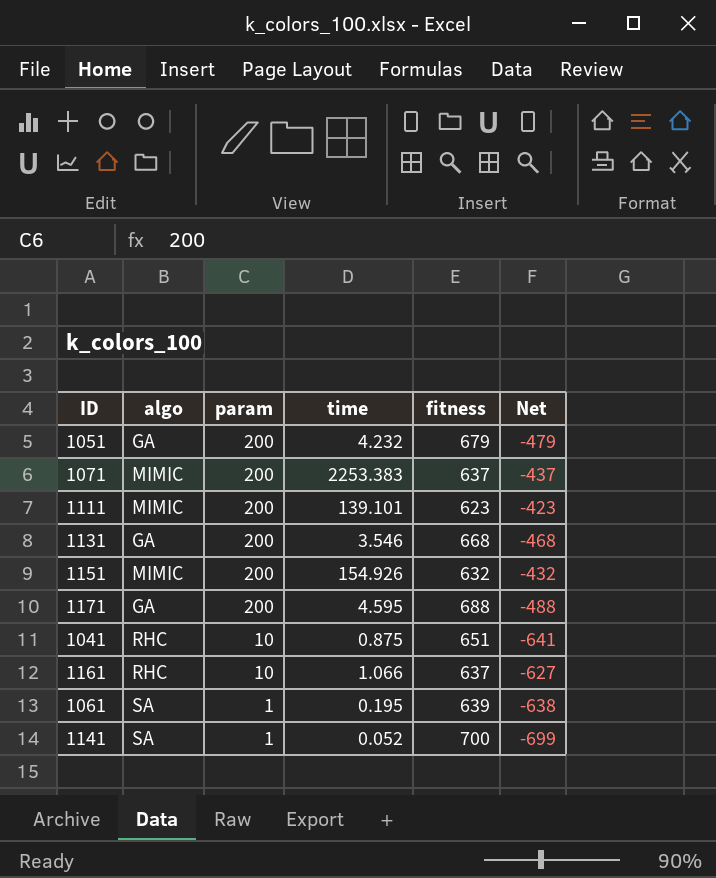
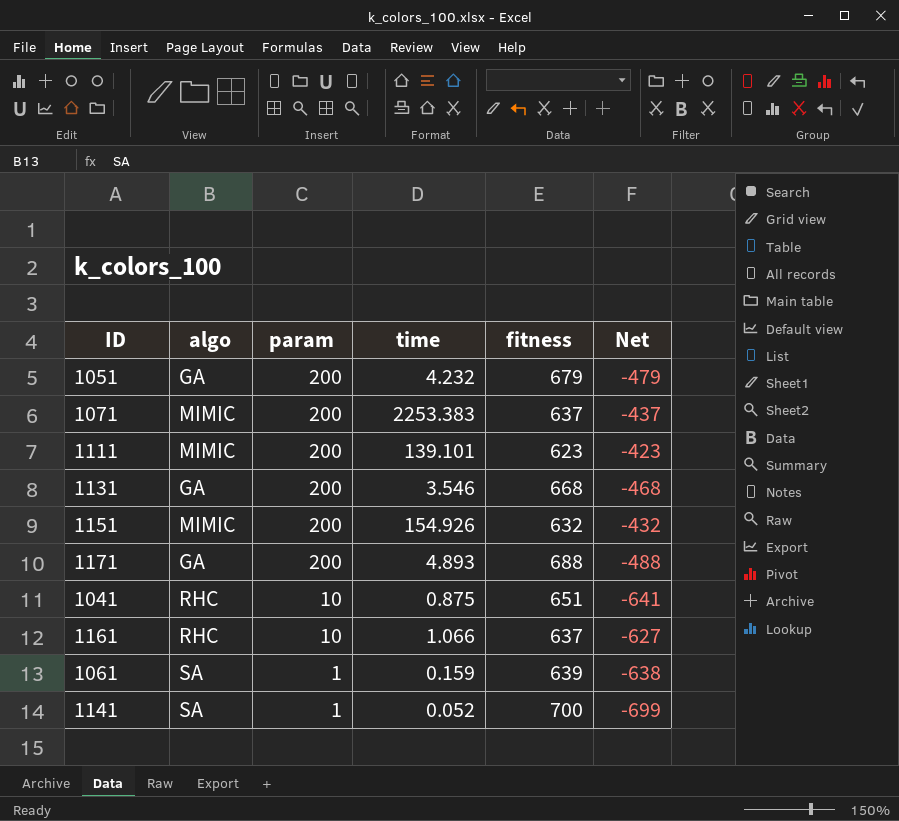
1171 | time: 4.595 -> 4.893
1061 | time: 0.195 -> 0.159

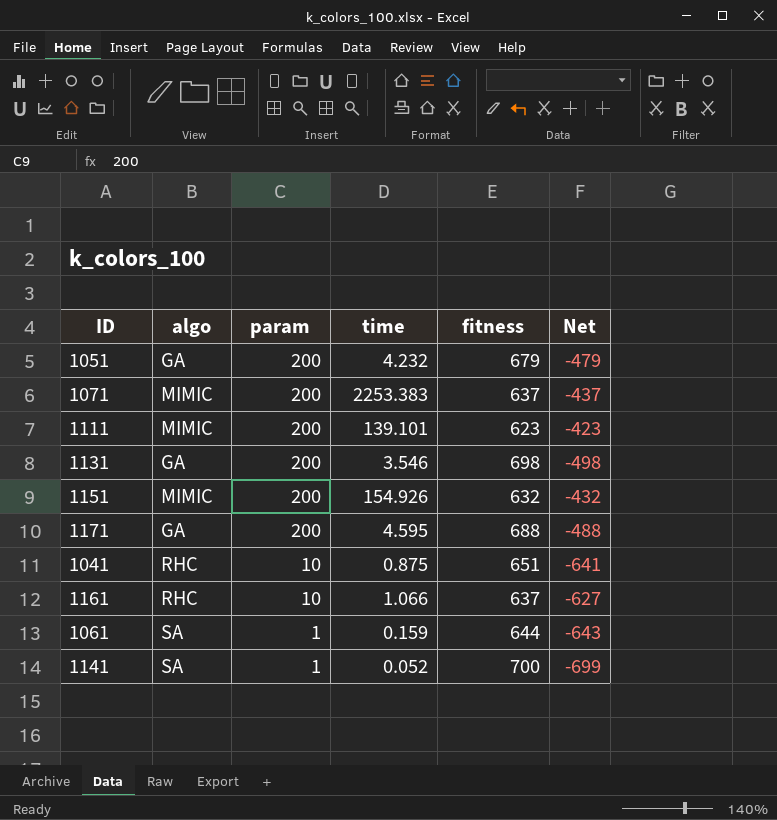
1131 | fitness: 668 -> 698
1131 | Net: -468 -> -498
1171 | time: 4.893 -> 4.595
1061 | fitness: 639 -> 644
1061 | Net: -638 -> -643

